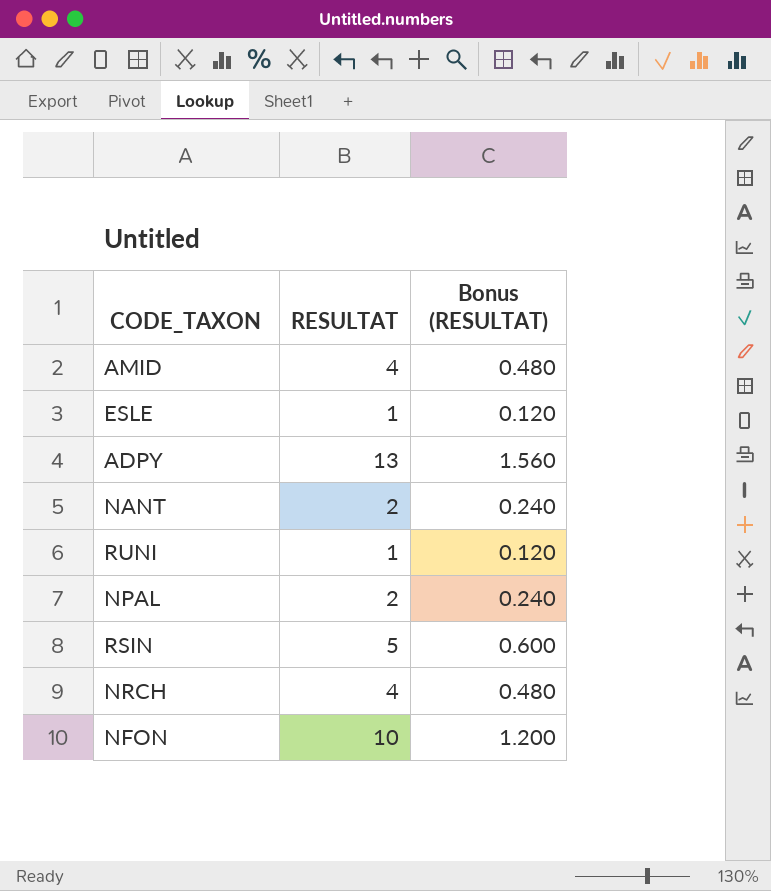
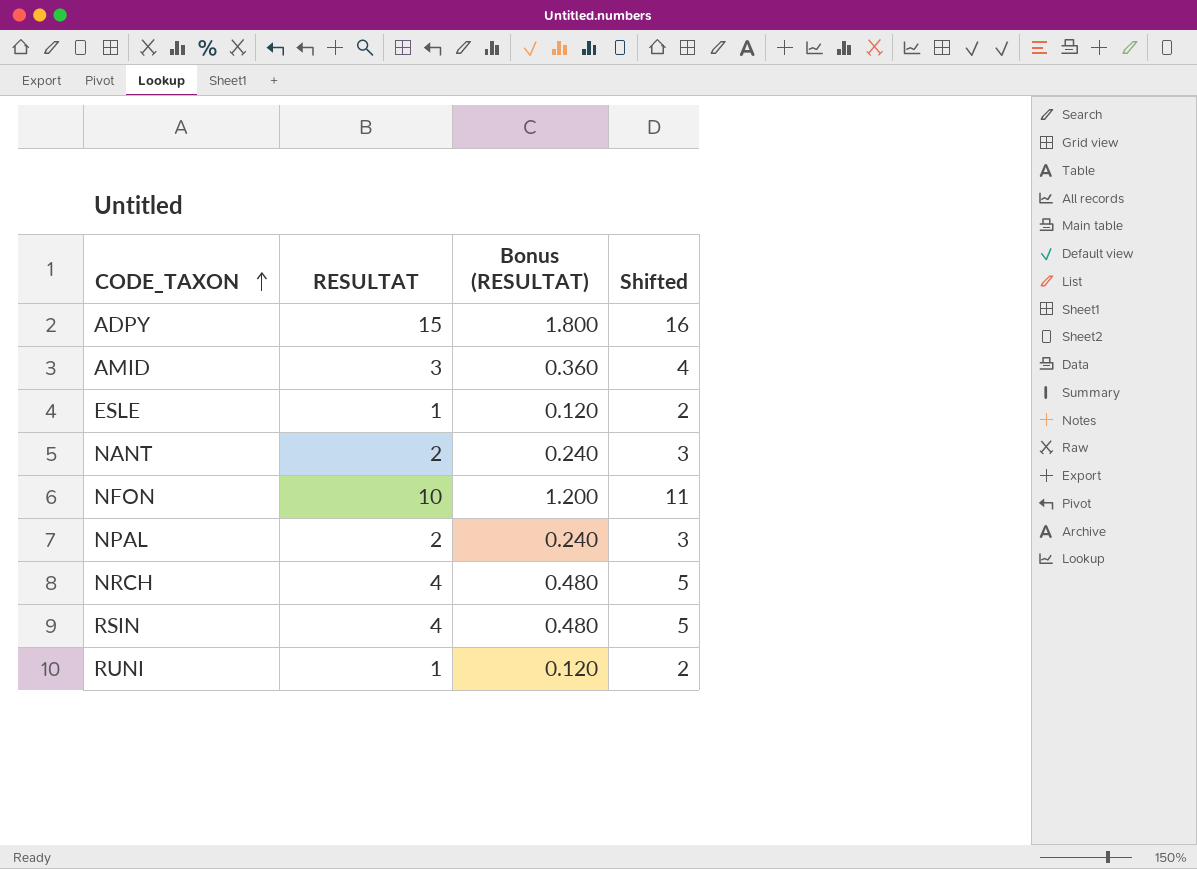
row order: none -> CODE_TAXON ascending
column Shifted | formula: none -> [RESULTAT] + 1
ADPY | RESULTAT: 13 -> 15
ADPY | Bonus (RESULTAT): 1.560 -> 1.800
AMID | RESULTAT: 4 -> 3
AMID | Bonus (RESULTAT): 0.480 -> 0.360
RSIN | RESULTAT: 5 -> 4
RSIN | Bonus (RESULTAT): 0.600 -> 0.480

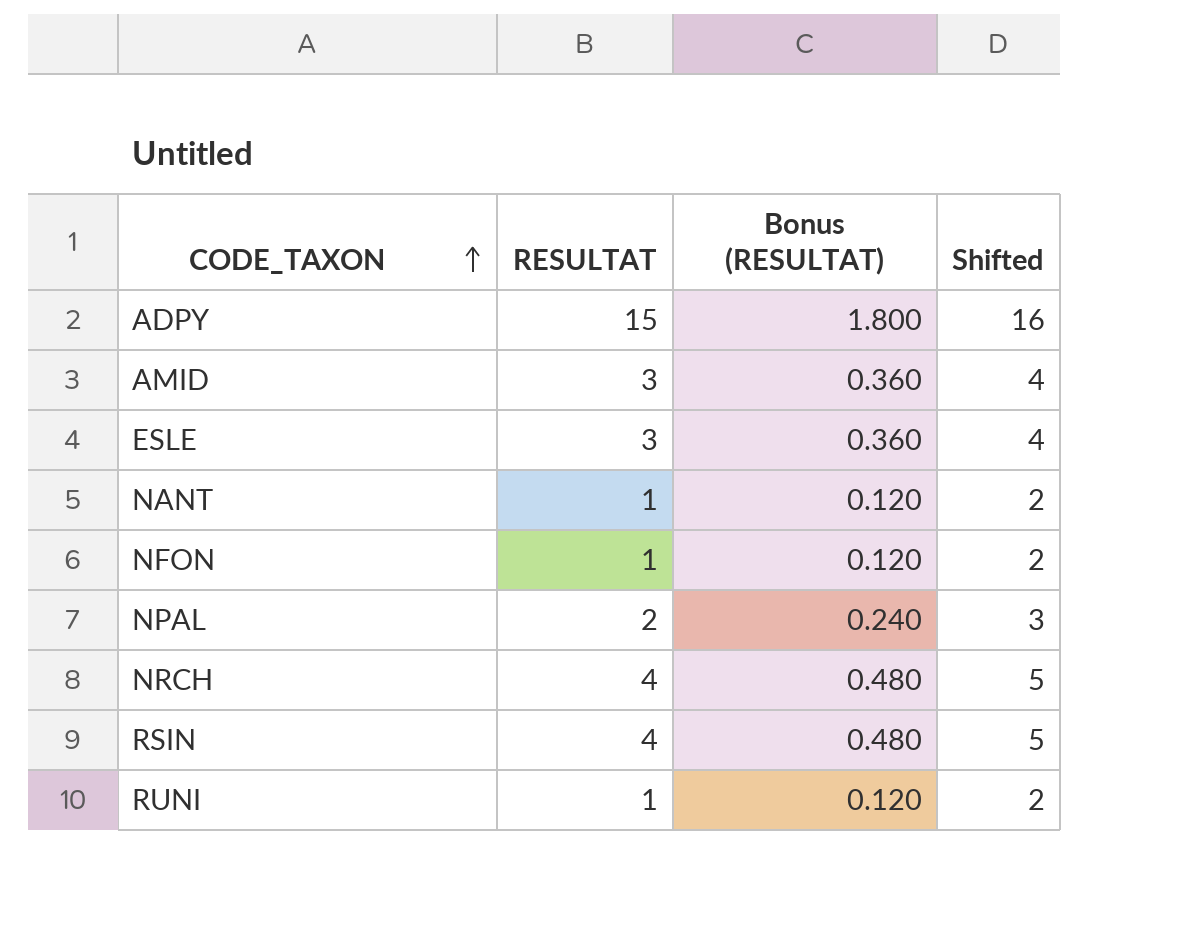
ESLE | RESULTAT: 1 -> 3
ESLE | Bonus (RESULTAT): 0.120 -> 0.360
ESLE | Shifted: 2 -> 4
NANT | RESULTAT: 2 -> 1
NANT | Bonus (RESULTAT): 0.240 -> 0.120
NANT | Shifted: 3 -> 2
NFON | RESULTAT: 10 -> 1
NFON | Bonus (RESULTAT): 1.200 -> 0.120
NFON | Shifted: 11 -> 2

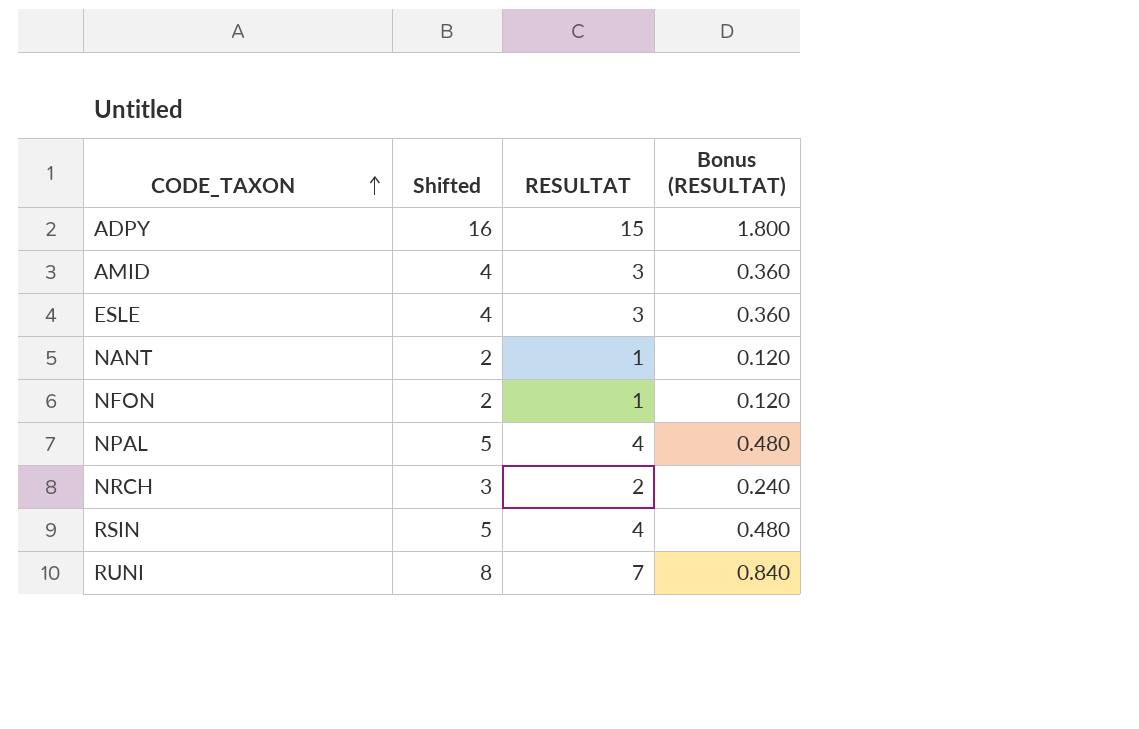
column Shifted | position: 4 -> 2
NPAL | Shifted: 3 -> 5
NPAL | RESULTAT: 2 -> 4
NPAL | Bonus (RESULTAT): 0.240 -> 0.480
NRCH | Shifted: 5 -> 3
NRCH | RESULTAT: 4 -> 2
NRCH | Bonus (RESULTAT): 0.480 -> 0.240
RUNI | Shifted: 2 -> 8
RUNI | RESULTAT: 1 -> 7
RUNI | Bonus (RESULTAT): 0.120 -> 0.840

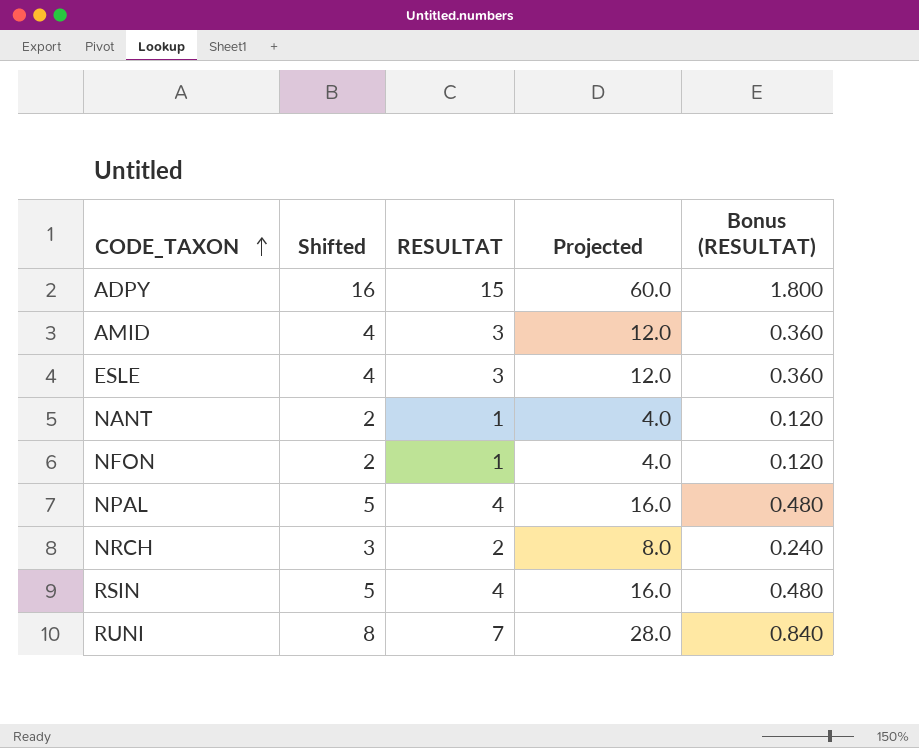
column Projected | formula: none -> [RESULTAT] * 4

